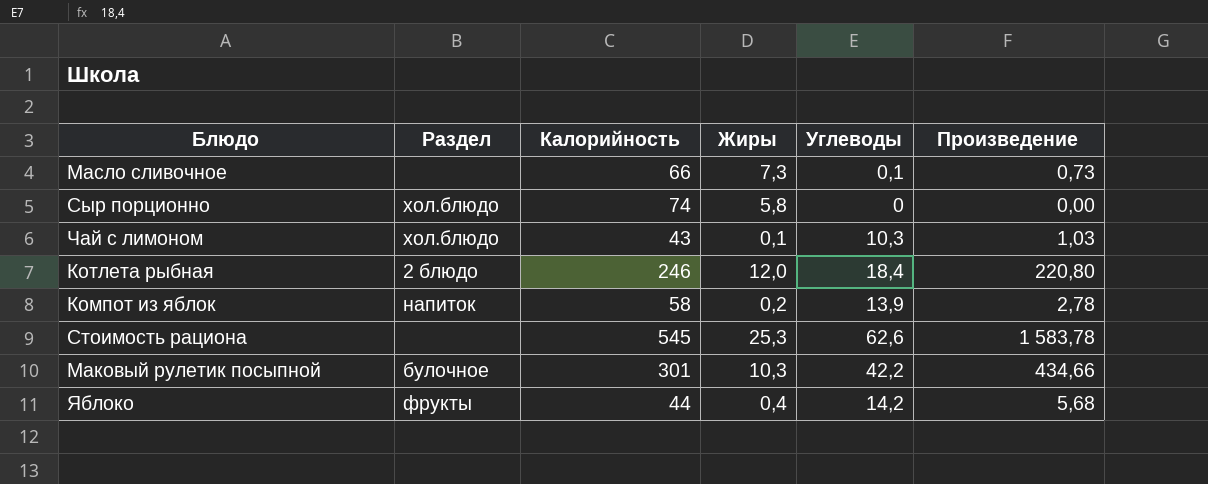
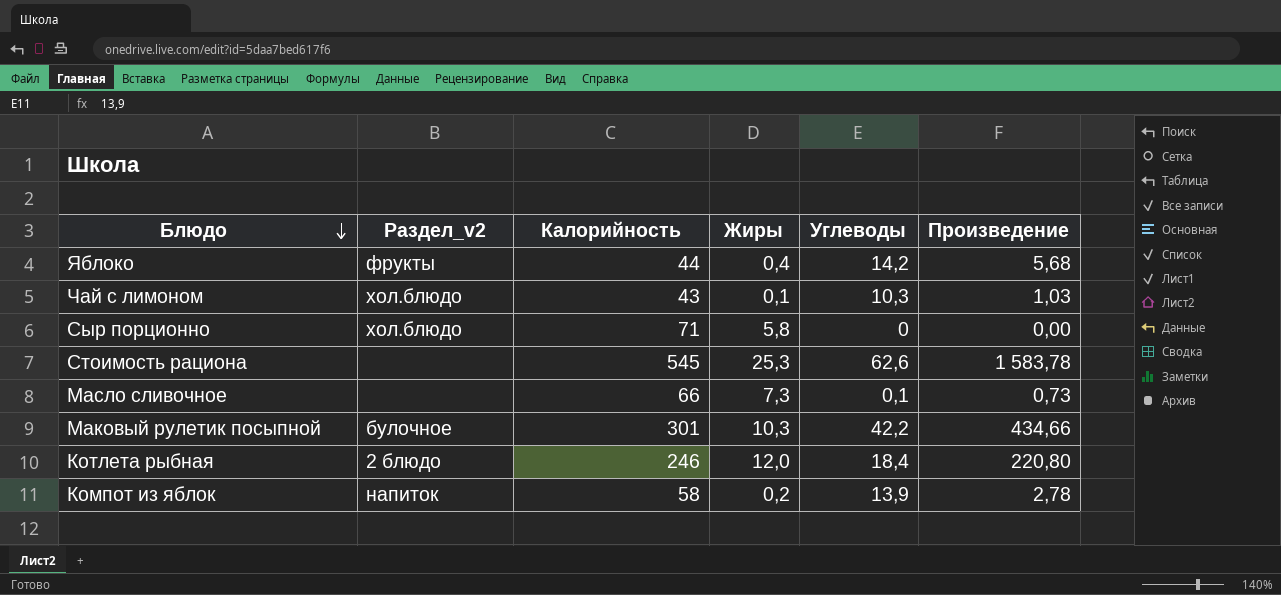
row order: none -> Блюдо descending
column name: Раздел -> Раздел_v2
Сыр порционно | Калорийность: 74 -> 71

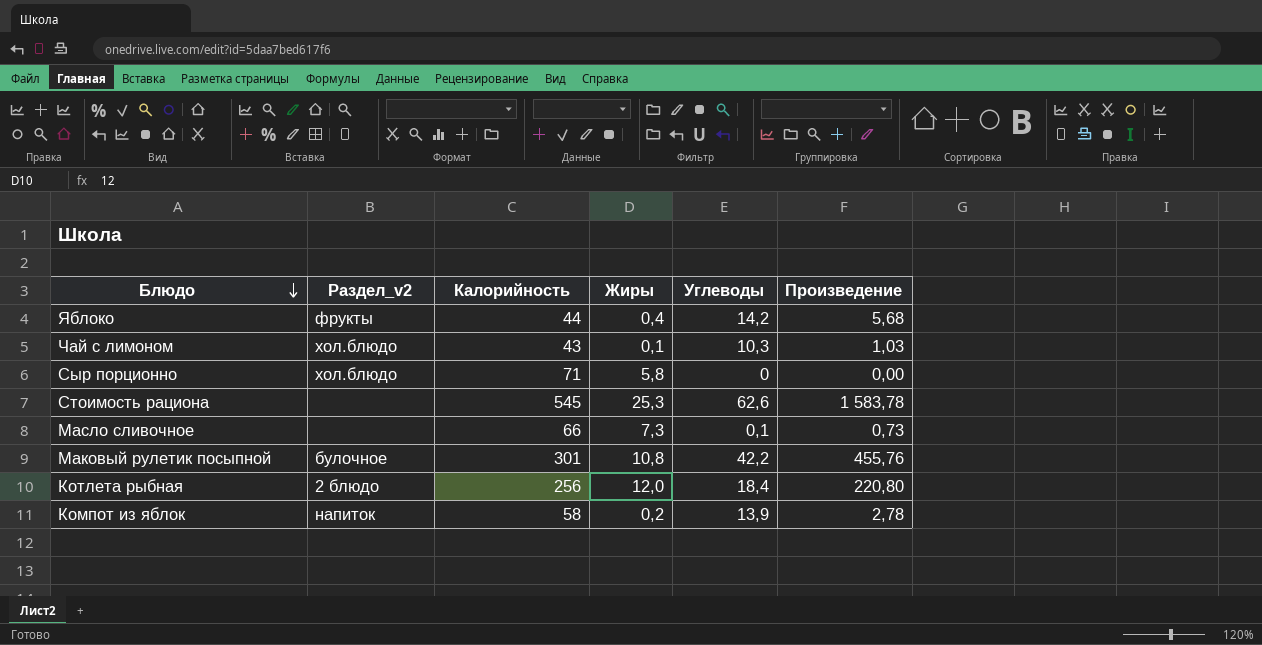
Маковый рулетик посыпной | Жиры: 10,3 -> 10,8
Маковый рулетик посыпной | Произведение: 434,66 -> 455,76
Котлета рыбная | Калорийность: 246 -> 256

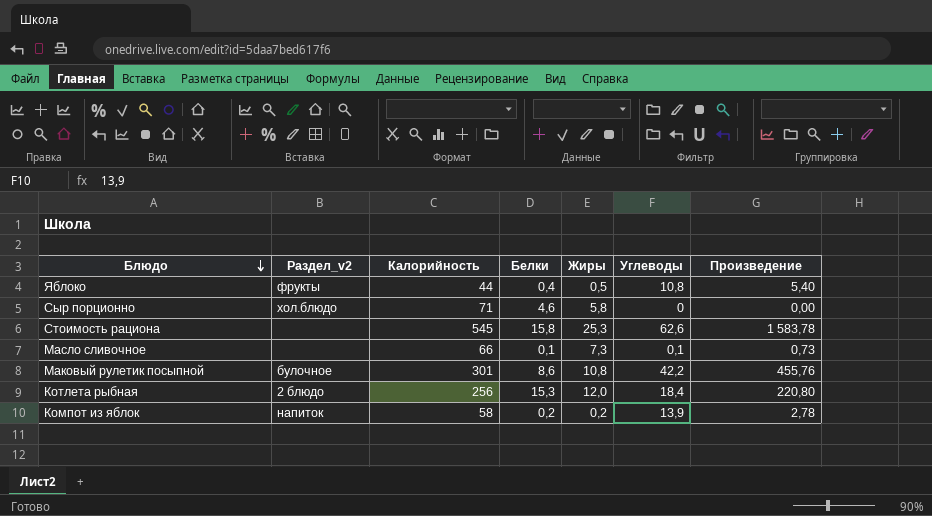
column Белки | position: none -> 4
row Чай с лимоном: хол.блюдо | 43 | 0,1 | 10,3 | 1,03 -> none
Яблоко | Жиры: 0,4 -> 0,5
Яблоко | Углеводы: 14,2 -> 10,8
Яблоко | Произведение: 5,68 -> 5,40

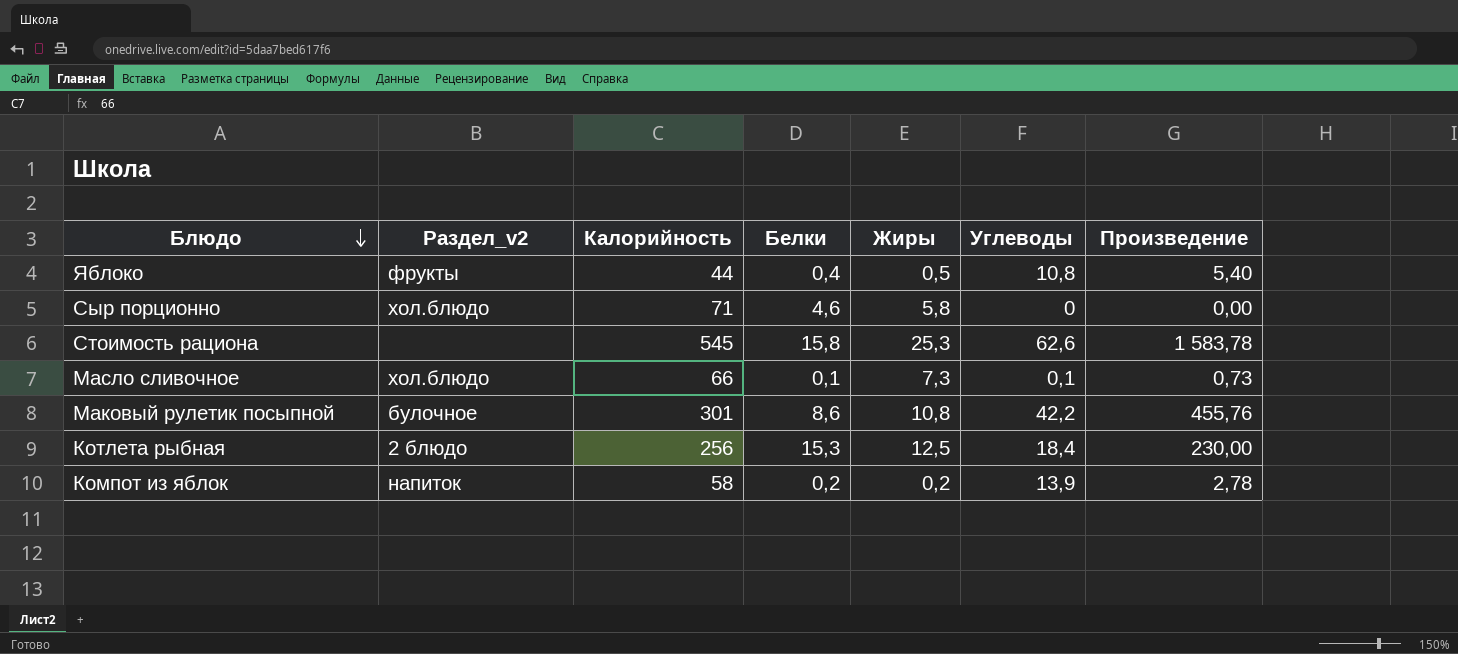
Масло сливочное | Раздел_v2: none -> хол.блюдо
Котлета рыбная | Жиры: 12,0 -> 12,5
Котлета рыбная | Произведение: 220,80 -> 230,00

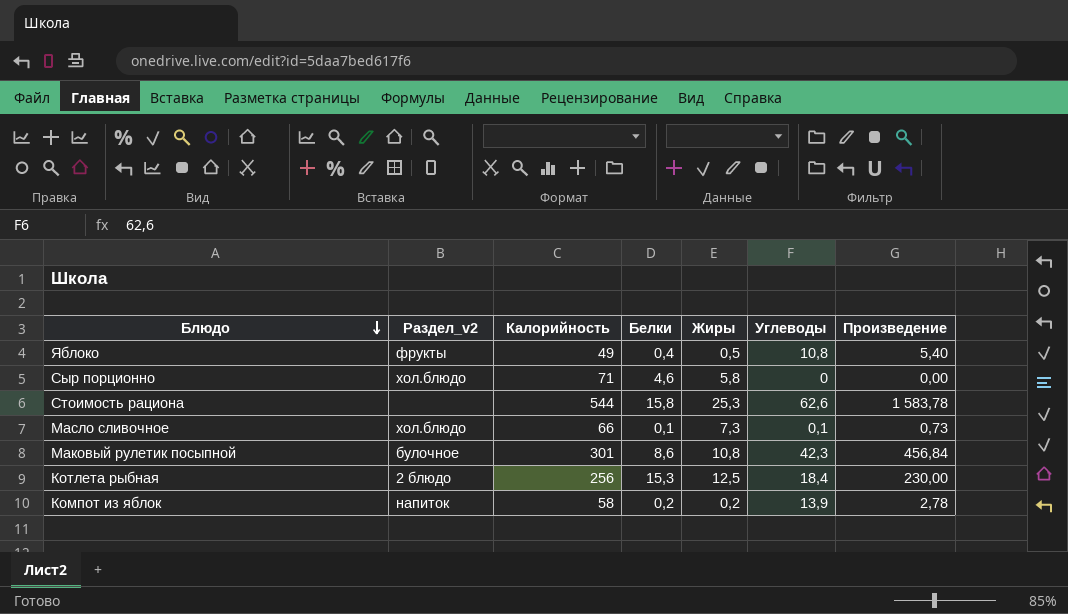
Яблоко | Калорийность: 44 -> 49
Стоимость рациона | Калорийность: 545 -> 544
Маковый рулетик посыпной | Углеводы: 42,2 -> 42,3
Маковый рулетик посыпной | Произведение: 455,76 -> 456,84

